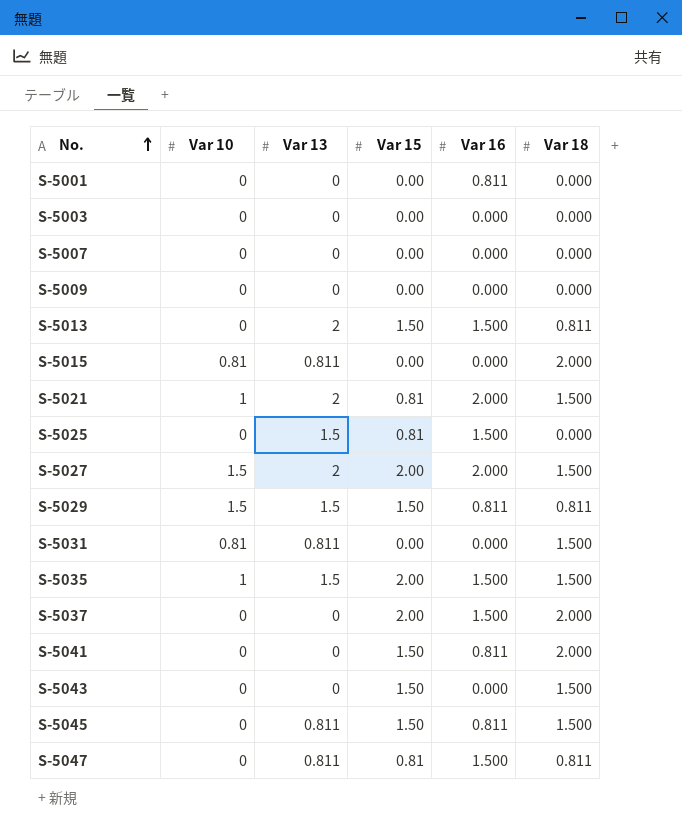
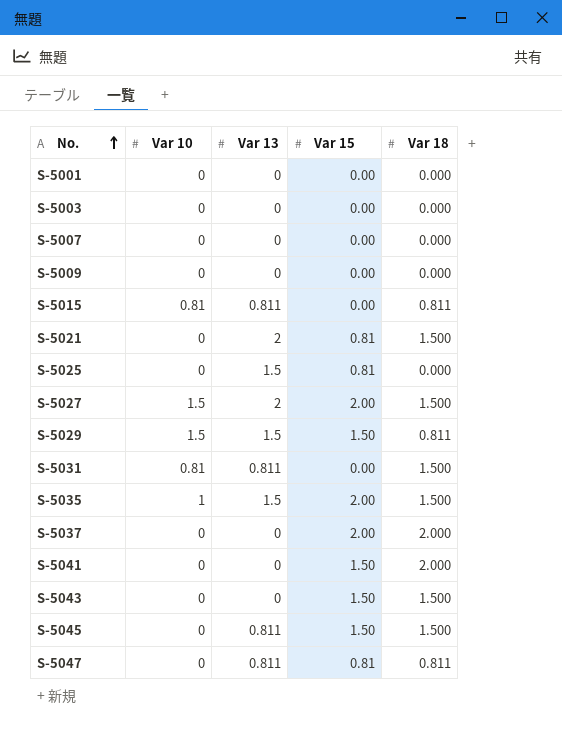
column Var 16 | position: 5 -> none
row S-5013: 0 | 2 | 1.50 | 1.500 | 0.811 -> none
S-5015 | Var 18: 2.000 -> 0.811
S-5021 | Var 10: 1 -> 0

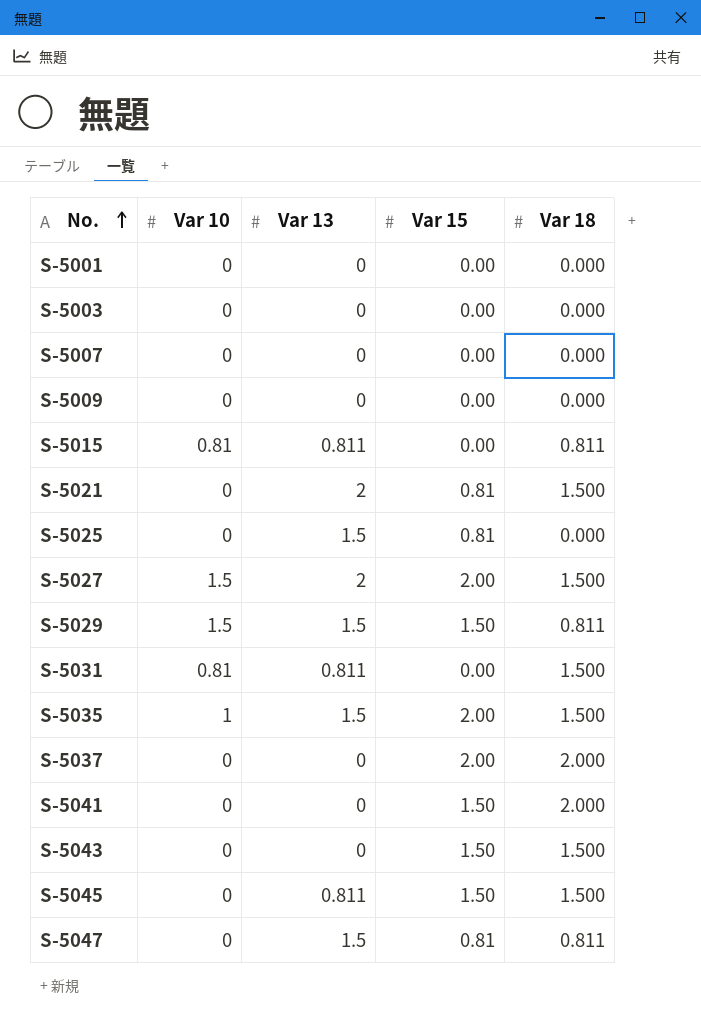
S-5047 | Var 13: 0.811 -> 1.5

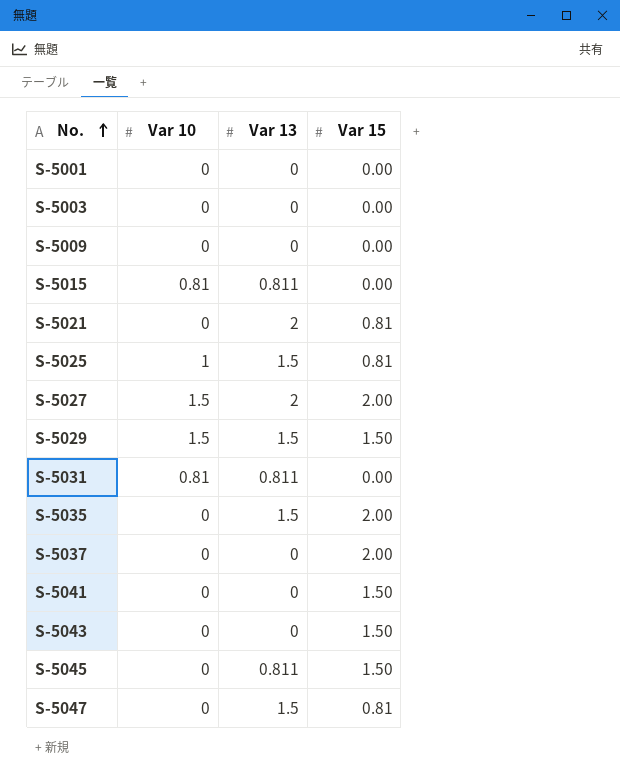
column Var 18 | position: 5 -> none
row S-5007: 0 | 0 | 0.00 | 0.000 -> none
S-5025 | Var 10: 0 -> 1
S-5035 | Var 10: 1 -> 0

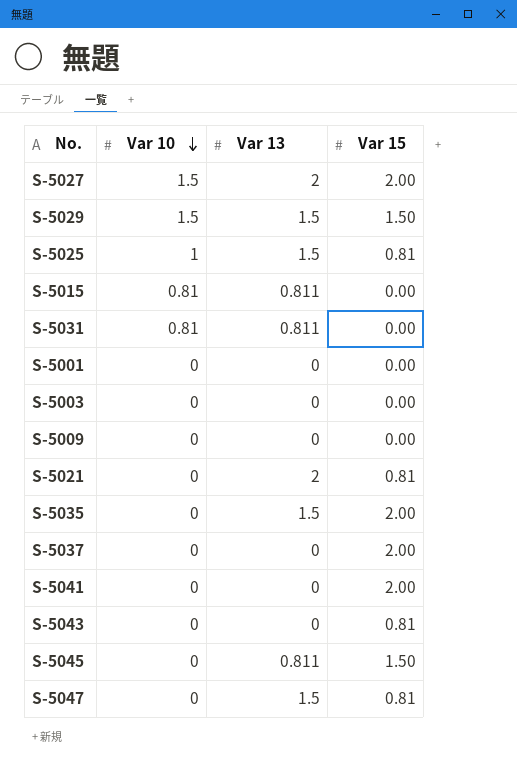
row order: No. ascending -> Var 10 descending
S-5041 | Var 15: 1.50 -> 2.00
S-5043 | Var 15: 1.50 -> 0.81

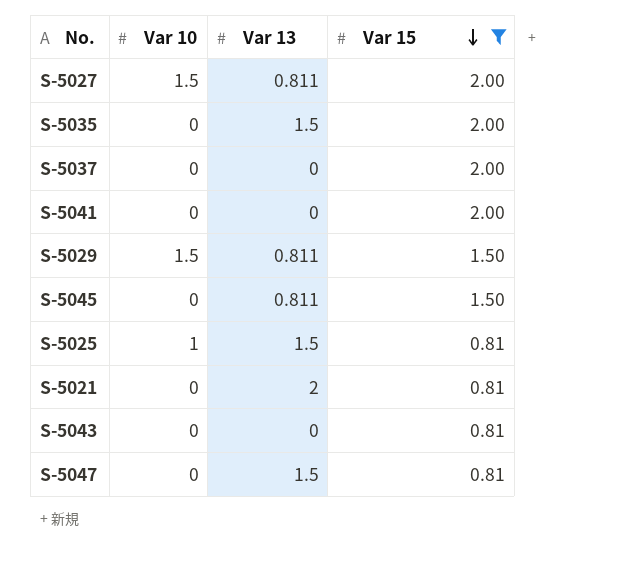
filter: none -> Var 15 != 0.00
row order: Var 10 descending -> Var 15 descending
S-5027 | Var 13: 2 -> 0.811
S-5029 | Var 13: 1.5 -> 0.811

